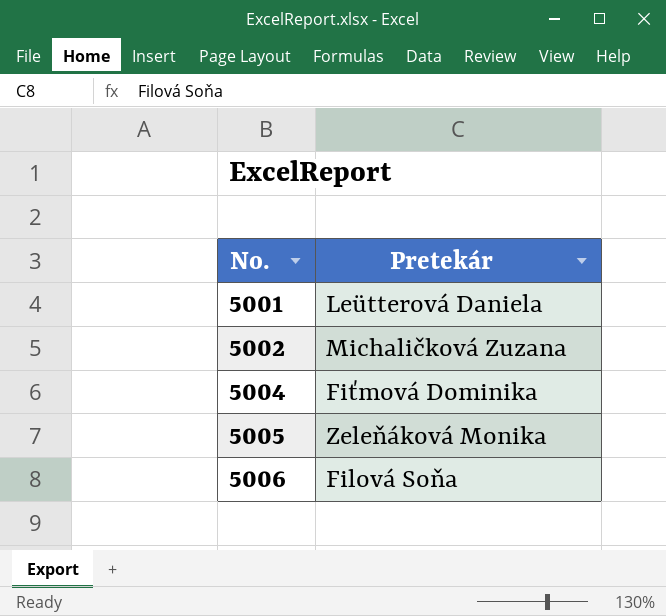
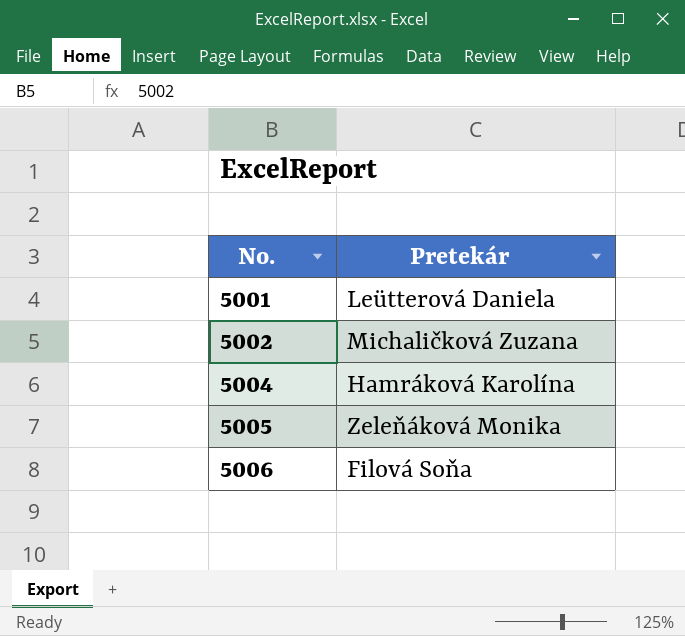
5004 | Pretekár: Fiťmová Dominika -> Hamráková Karolína

